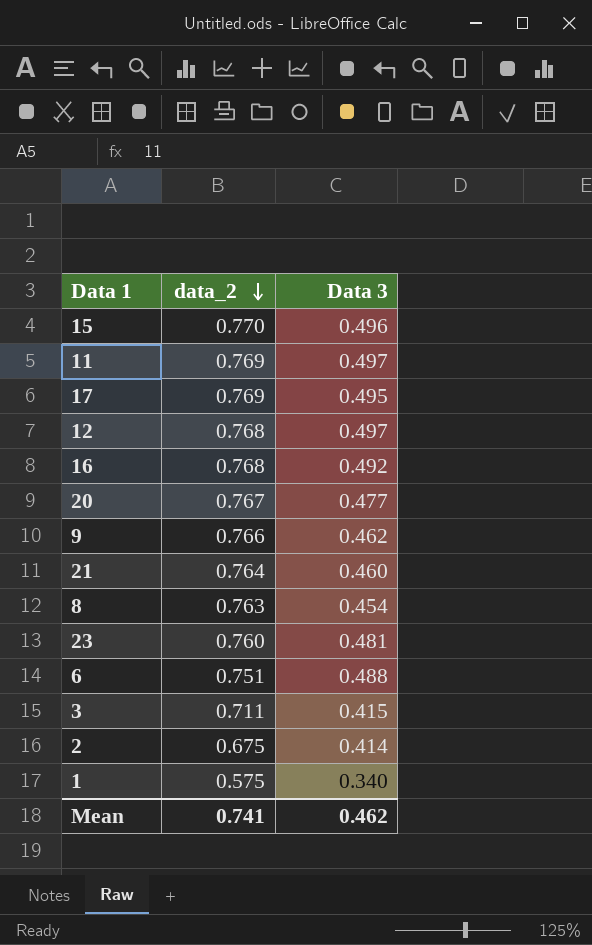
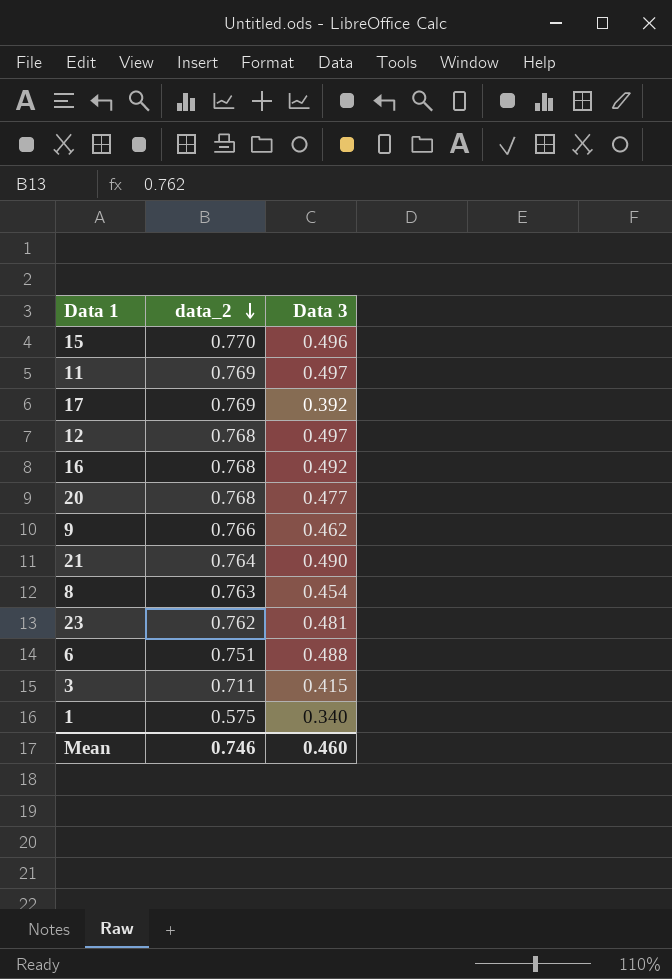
row 2: 0.675 | 0.414 -> none
17 | Data 3: 0.495 -> 0.392
20 | data_2: 0.767 -> 0.768
21 | Data 3: 0.460 -> 0.490
23 | data_2: 0.760 -> 0.762
Mean | data_2: 0.741 -> 0.746
Mean | Data 3: 0.462 -> 0.460

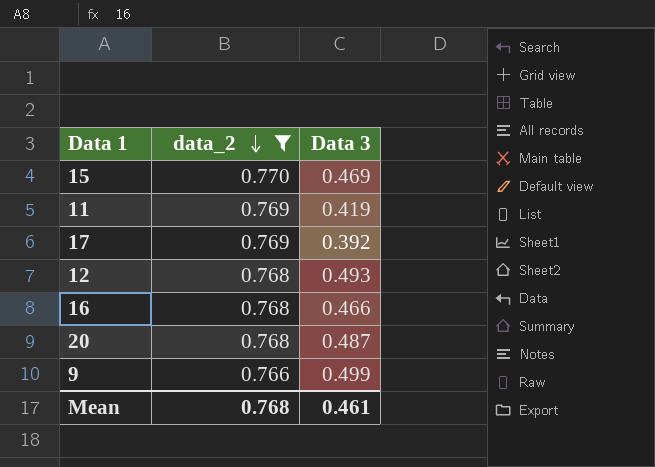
filter: none -> data_2 >= 0.766
15 | Data 3: 0.496 -> 0.469
11 | Data 3: 0.497 -> 0.419
12 | Data 3: 0.497 -> 0.493
16 | Data 3: 0.492 -> 0.466
20 | Data 3: 0.477 -> 0.487
9 | Data 3: 0.462 -> 0.499
Mean | data_2: 0.746 -> 0.768
Mean | Data 3: 0.460 -> 0.461

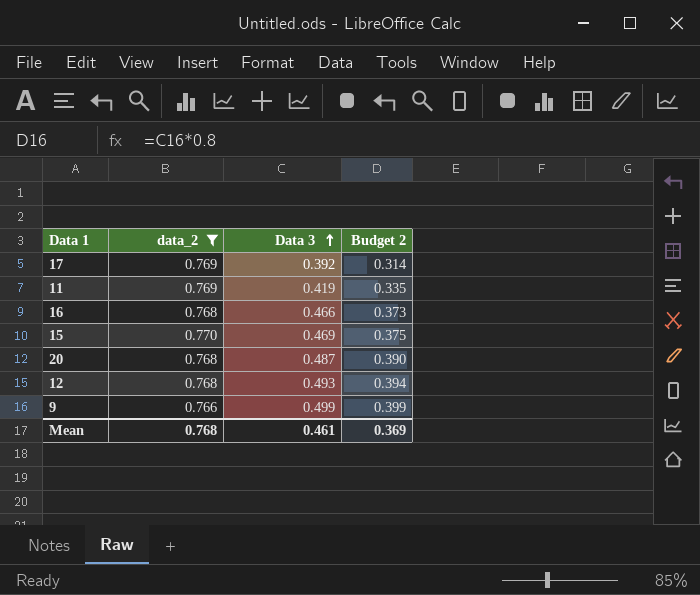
row order: data_2 descending -> Data 3 ascending
column Budget 2 | formula: none -> [Data 3] * 0.8

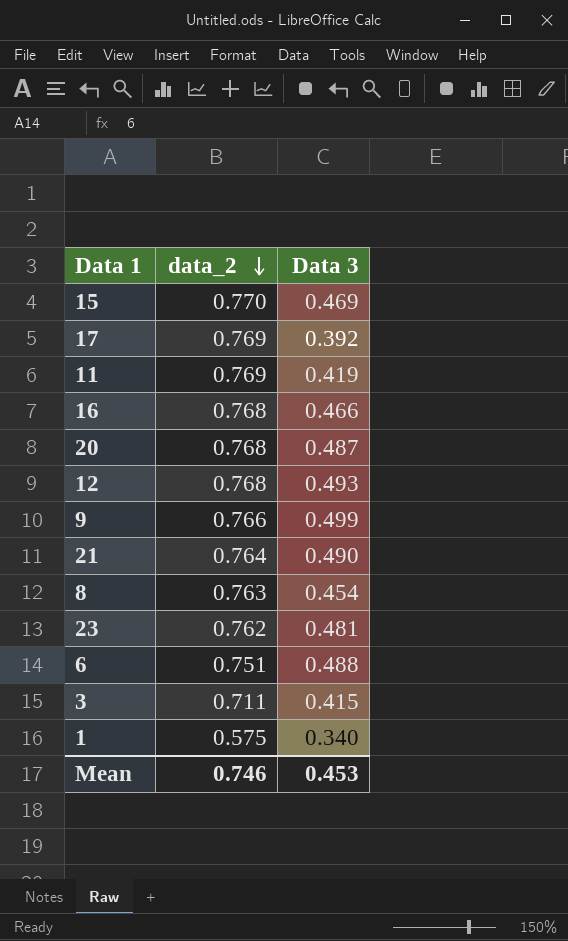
filter: data_2 >= 0.766 -> none
row order: Data 3 ascending -> data_2 descending
column Budget 2 | formula: [Data 3] * 0.8 -> none
Mean | data_2: 0.768 -> 0.746
Mean | Data 3: 0.461 -> 0.453

